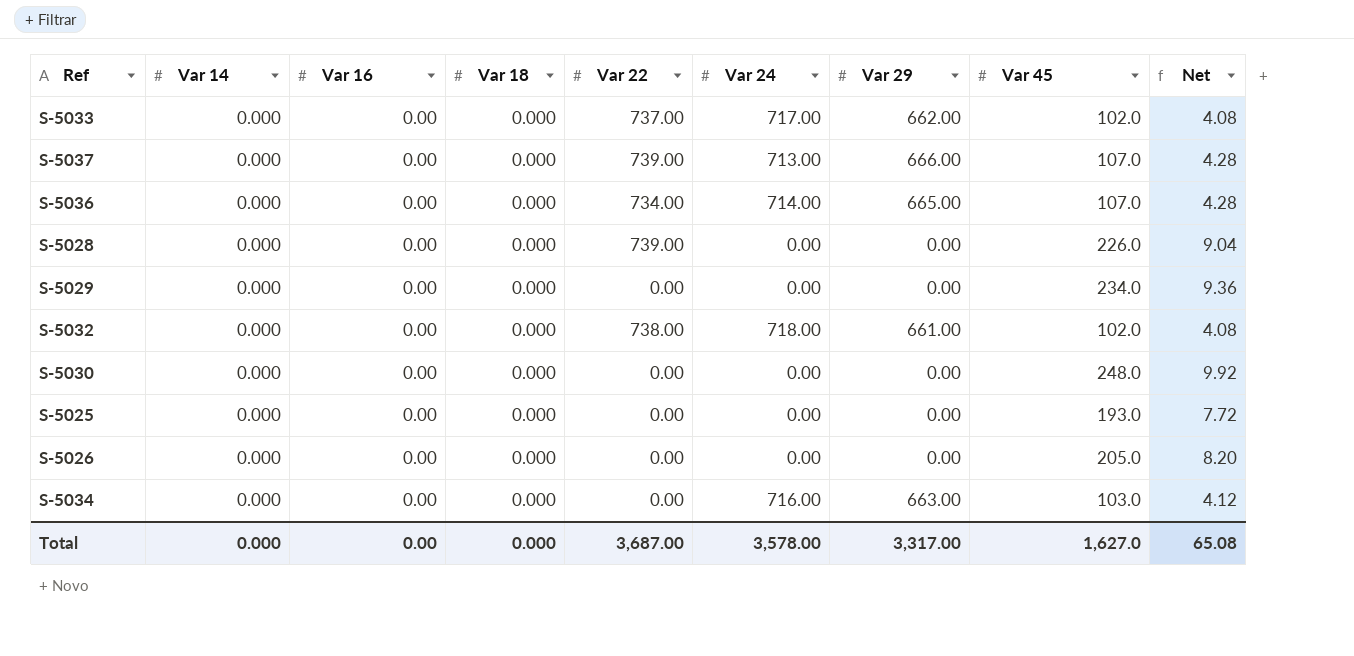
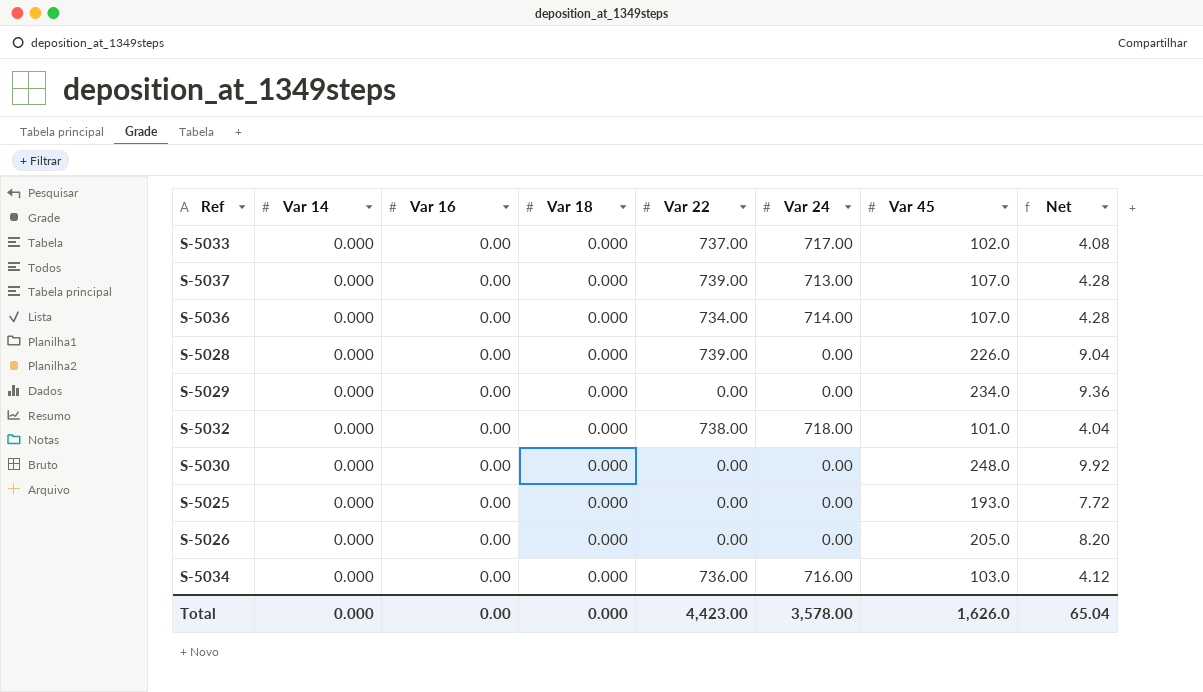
column Var 29 | position: 7 -> none
S-5032 | Var 45: 102.0 -> 101.0
S-5032 | Net: 4.08 -> 4.04
S-5034 | Var 22: 0.00 -> 736.00
Total | Var 22: 3,687.00 -> 4,423.00
Total | Var 45: 1,627.0 -> 1,626.0
Total | Net: 65.08 -> 65.04

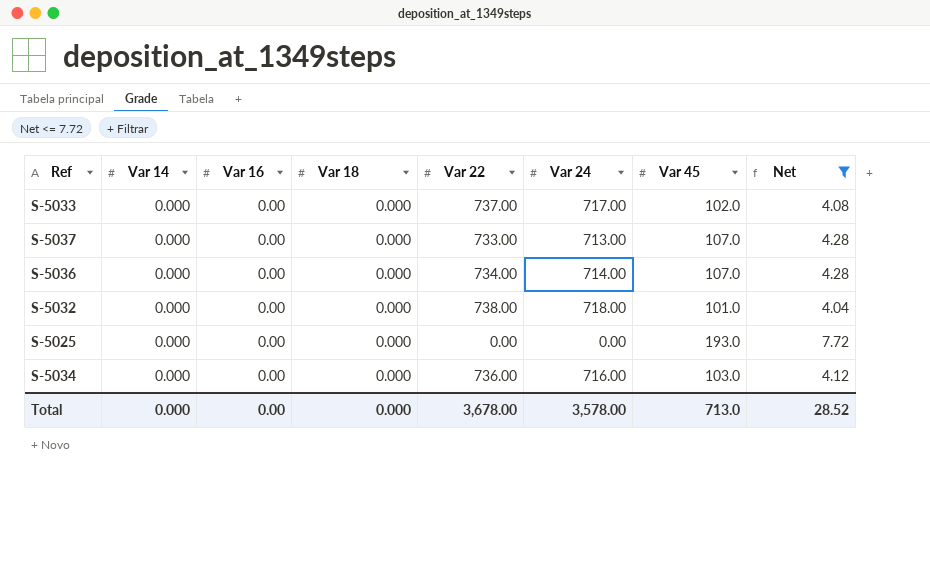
filter: none -> Net <= 7.72
S-5037 | Var 22: 739.00 -> 733.00
Total | Var 22: 4,423.00 -> 3,678.00
Total | Var 45: 1,626.0 -> 713.0
Total | Net: 65.04 -> 28.52

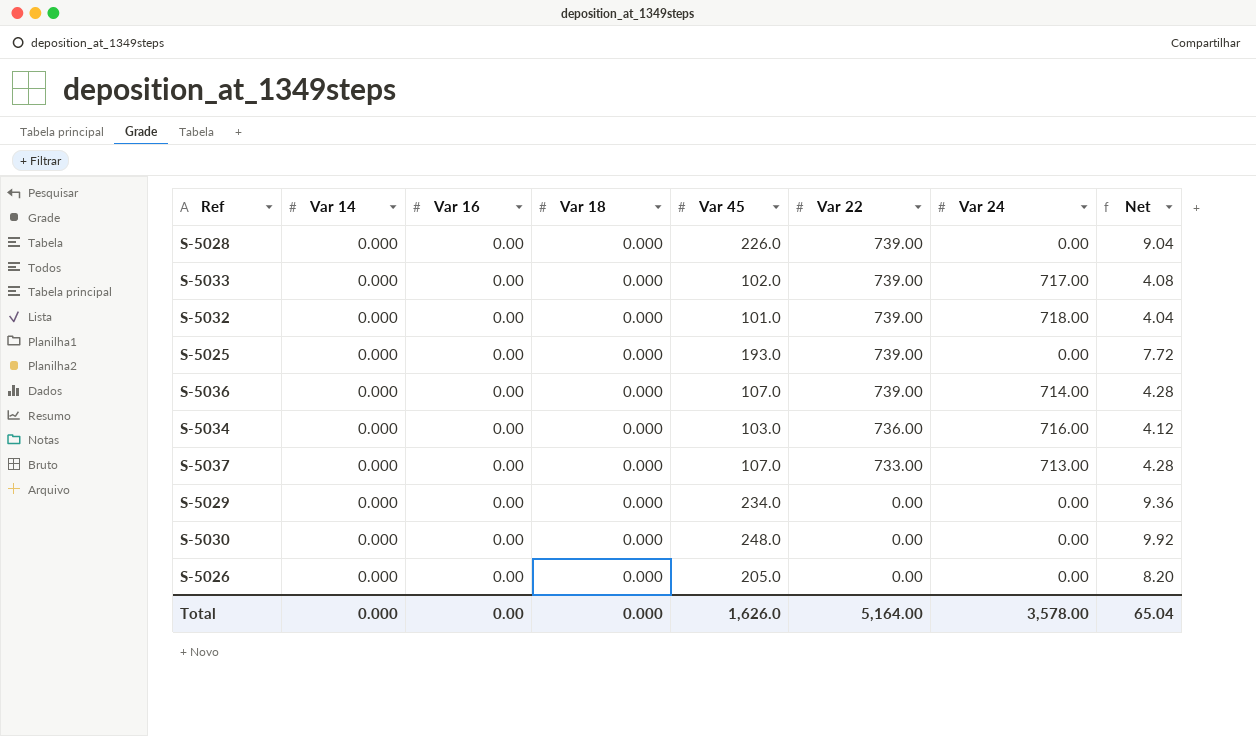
filter: Net <= 7.72 -> none
row order: none -> Var 22 descending
column Var 45 | position: 7 -> 5
S-5033 | Var 22: 737.00 -> 739.00
S-5032 | Var 22: 738.00 -> 739.00
S-5025 | Var 22: 0.00 -> 739.00
S-5036 | Var 22: 734.00 -> 739.00
Total | Var 45: 713.0 -> 1,626.0
Total | Var 22: 3,678.00 -> 5,164.00
Total | Net: 28.52 -> 65.04

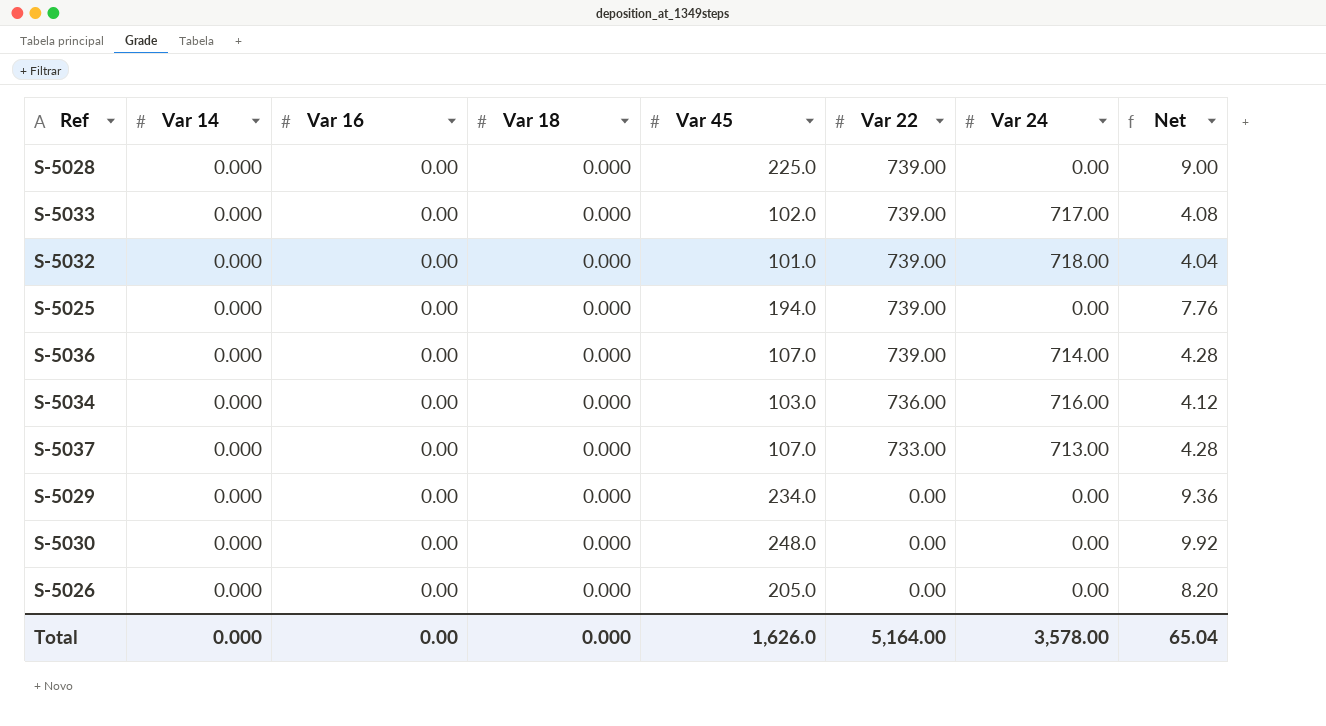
S-5028 | Var 45: 226.0 -> 225.0
S-5028 | Net: 9.04 -> 9.00
S-5025 | Var 45: 193.0 -> 194.0
S-5025 | Net: 7.72 -> 7.76

